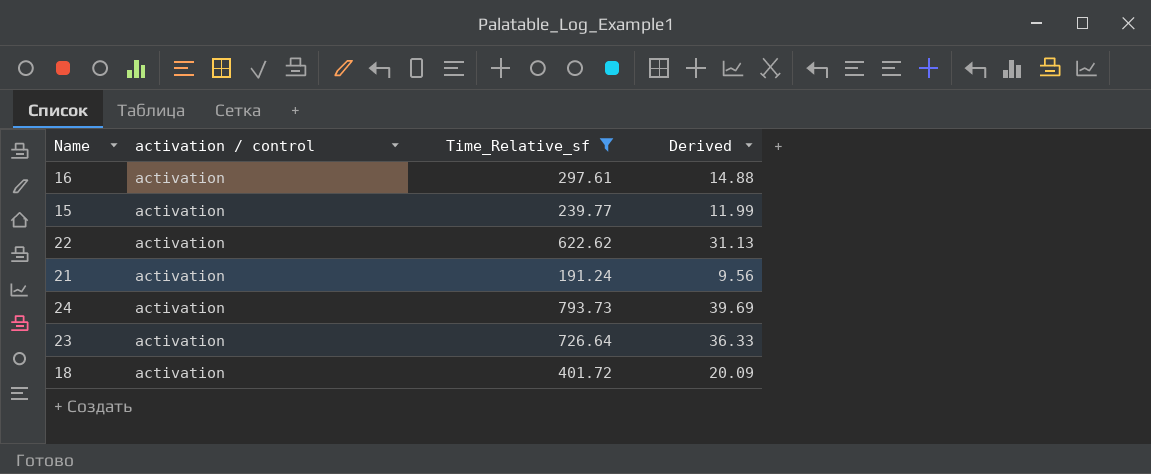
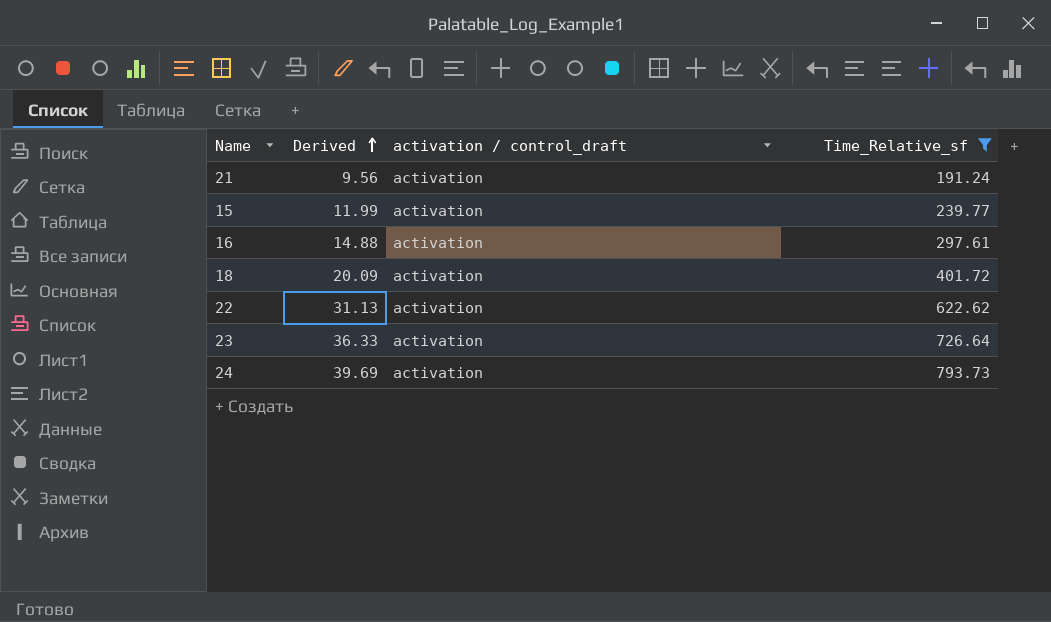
row order: none -> Derived ascending
column Derived | position: 4 -> 2
column name: activation / control -> activation / control_draft

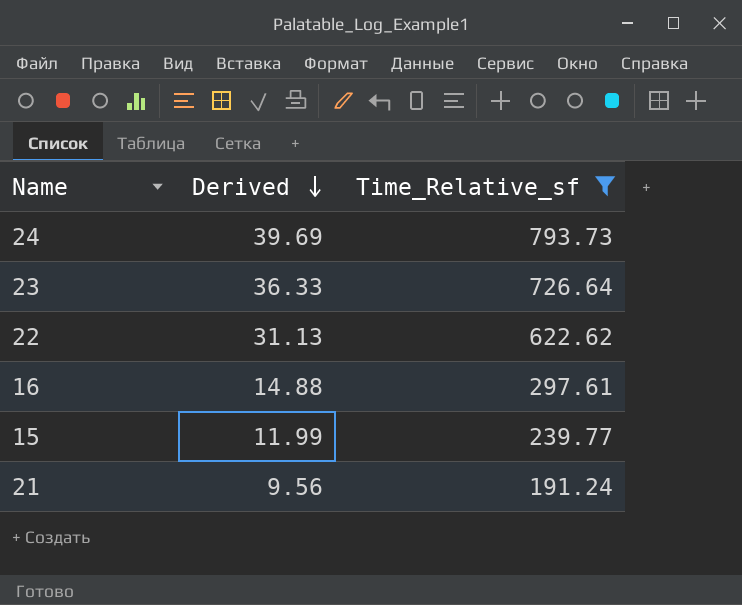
row order: Derived ascending -> Derived descending
column activation / control_draft | position: 3 -> none
row 18: 20.09 | activation | 401.72 -> none

